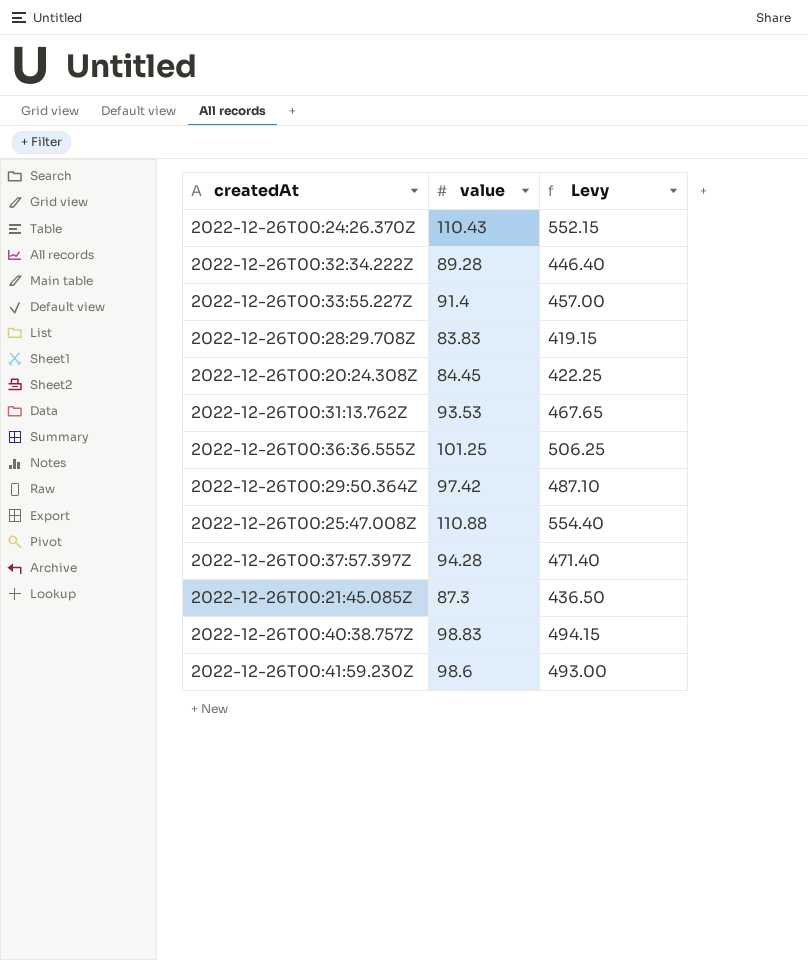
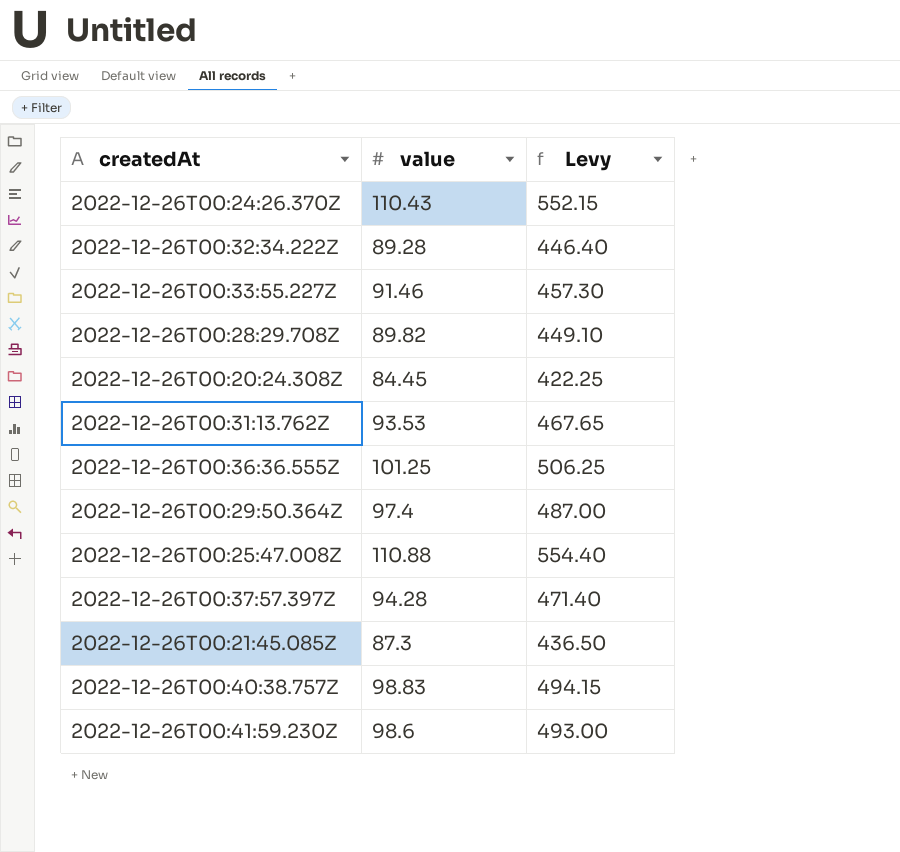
2022-12-26T00:33:55.227Z | value: 91.4 -> 91.46
2022-12-26T00:33:55.227Z | Levy: 457.00 -> 457.30
2022-12-26T00:28:29.708Z | value: 83.83 -> 89.82
2022-12-26T00:28:29.708Z | Levy: 419.15 -> 449.10
2022-12-26T00:29:50.364Z | value: 97.42 -> 97.4
2022-12-26T00:29:50.364Z | Levy: 487.10 -> 487.00

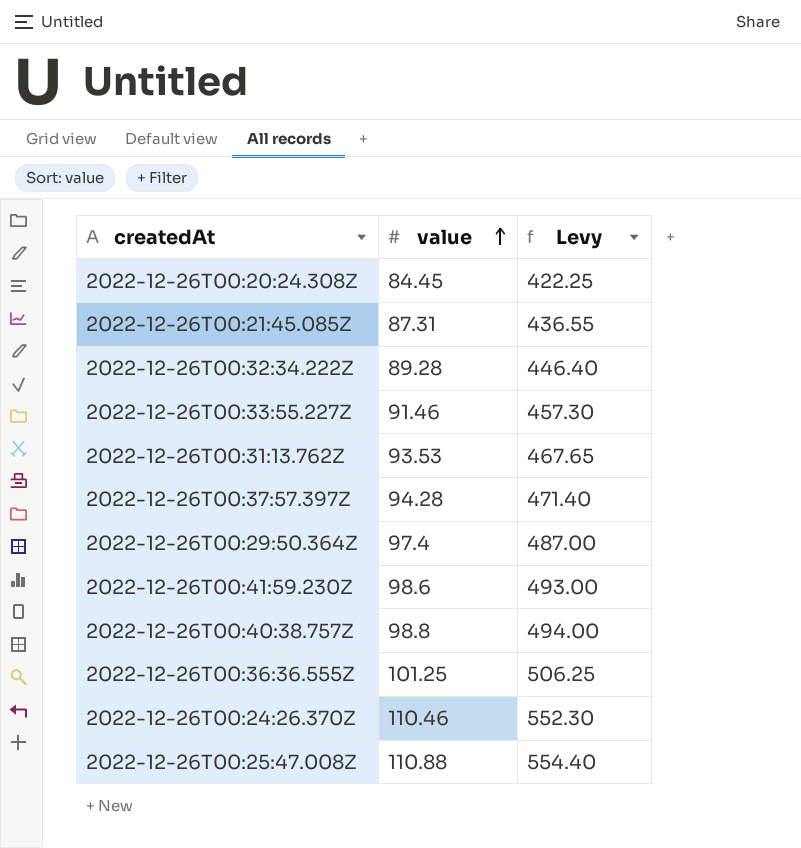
row order: none -> value ascending
row 2022-12-26T00:28:29.708Z: 89.82 | 449.10 -> none
2022-12-26T00:21:45.085Z | value: 87.3 -> 87.31
2022-12-26T00:21:45.085Z | Levy: 436.50 -> 436.55
2022-12-26T00:40:38.757Z | value: 98.83 -> 98.8
2022-12-26T00:40:38.757Z | Levy: 494.15 -> 494.00
2022-12-26T00:24:26.370Z | value: 110.43 -> 110.46
2022-12-26T00:24:26.370Z | Levy: 552.15 -> 552.30

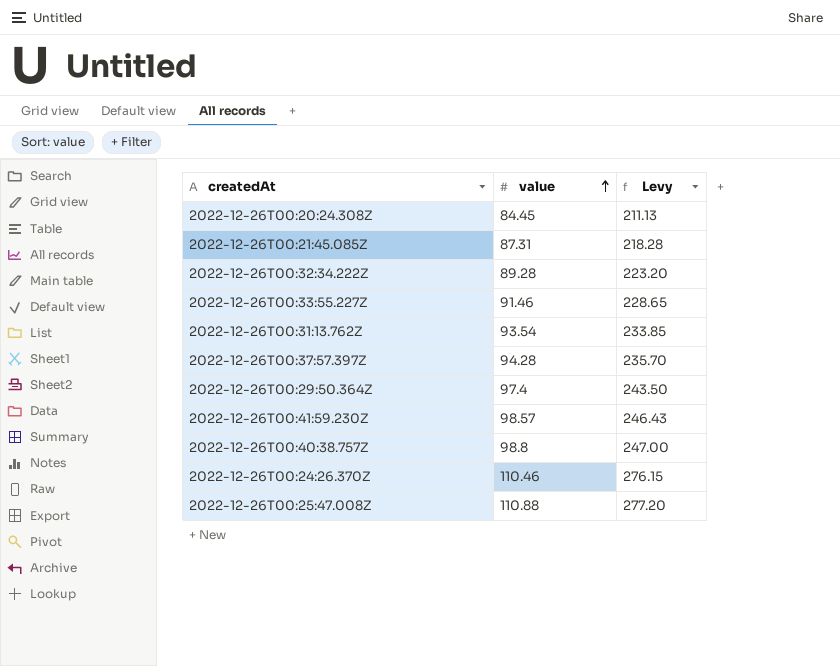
column Levy | formula: [value] * 5 -> [value] * 2.5
row 2022-12-26T00:36:36.555Z: 101.25 | 506.25 -> none
2022-12-26T00:31:13.762Z | value: 93.53 -> 93.54
2022-12-26T00:41:59.230Z | value: 98.6 -> 98.57

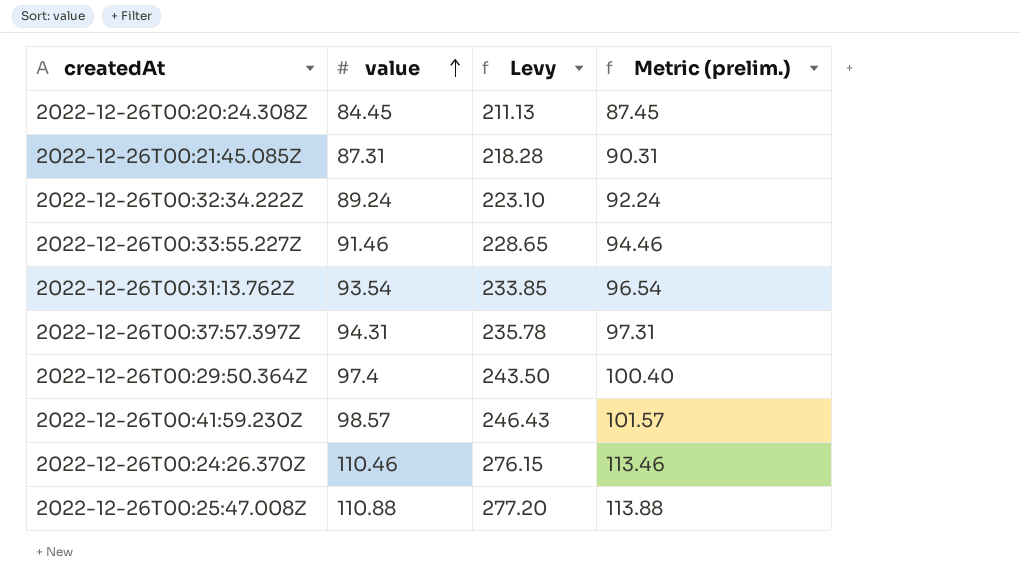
column Metric (prelim.) | formula: none -> [value] + 3
row 2022-12-26T00:40:38.757Z: 98.8 | 247.00 -> none
2022-12-26T00:32:34.222Z | value: 89.28 -> 89.24
2022-12-26T00:32:34.222Z | Levy: 223.20 -> 223.10
2022-12-26T00:37:57.397Z | value: 94.28 -> 94.31
2022-12-26T00:37:57.397Z | Levy: 235.70 -> 235.78

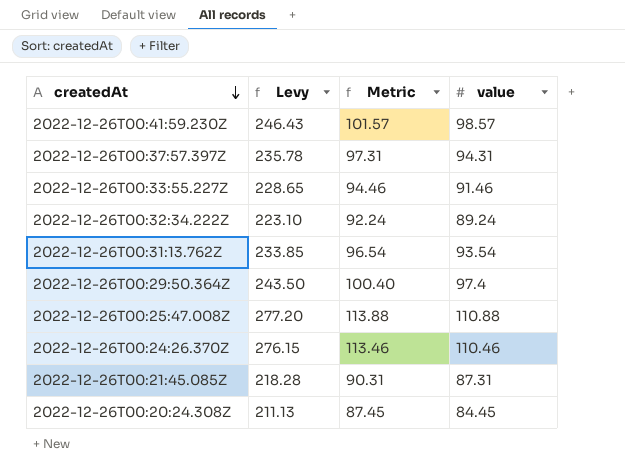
row order: value ascending -> createdAt descending
column name: Metric (prelim.) -> Metric
column value | position: 2 -> 4

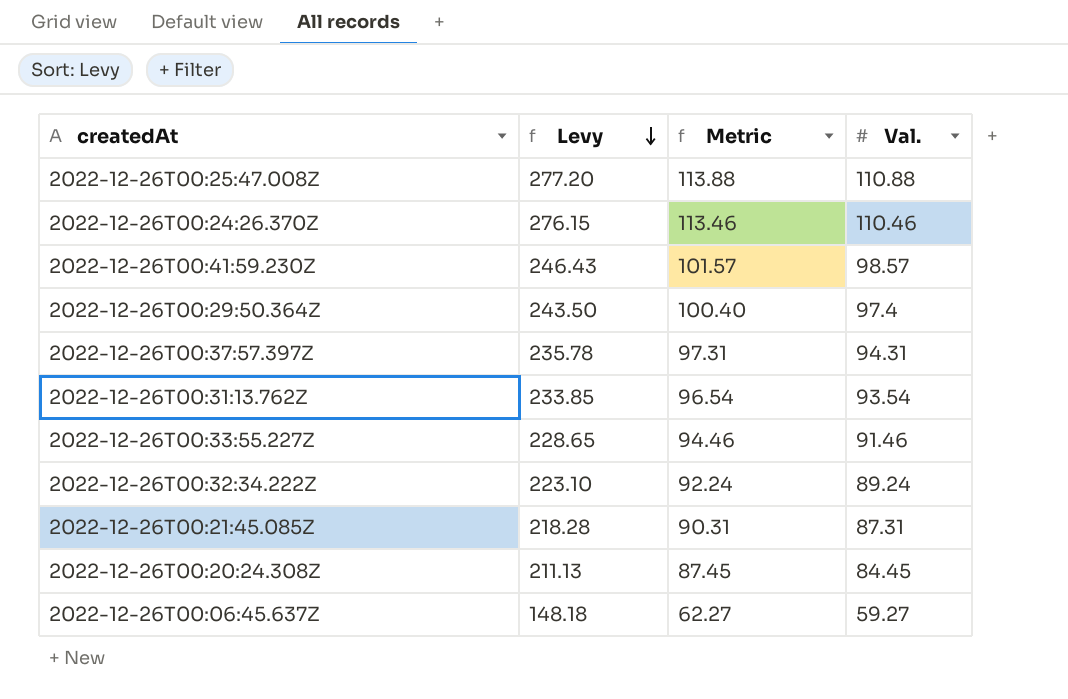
row order: createdAt descending -> Levy descending
column name: value -> Val.
row 2022-12-26T00:06:45.637Z: none -> 148.18 | 62.27 | 59.27

